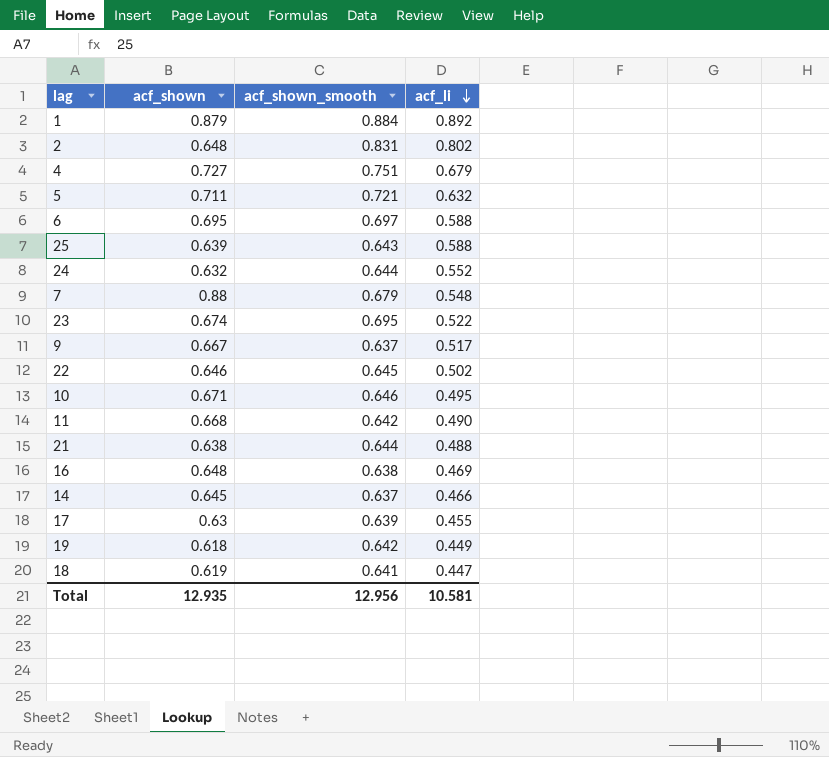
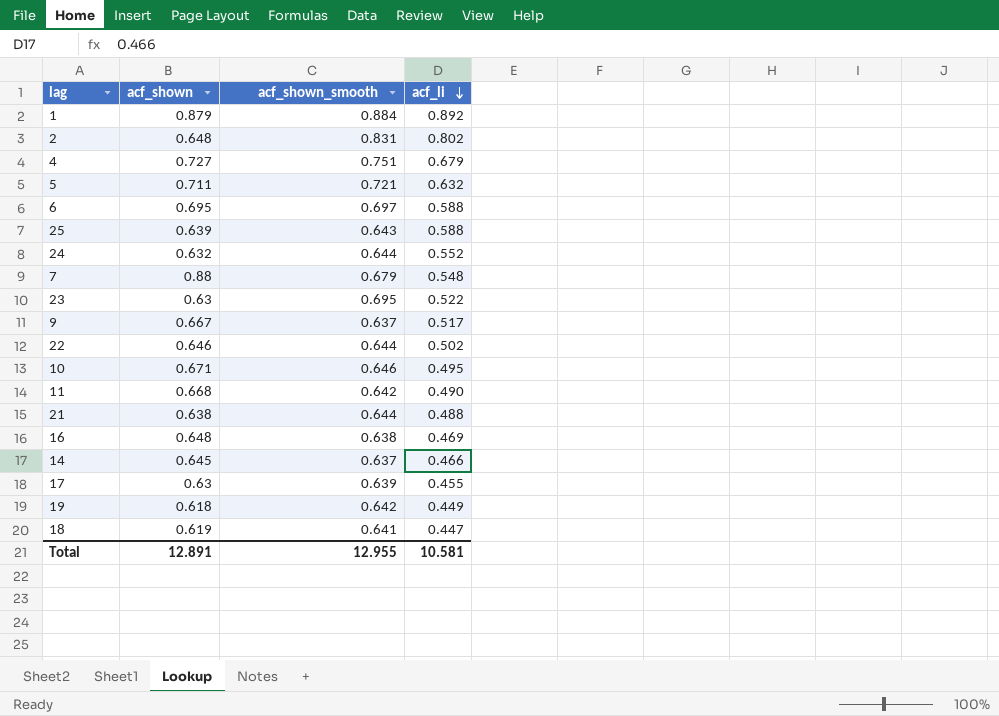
23 | acf_shown: 0.674 -> 0.63
22 | acf_shown_smooth: 0.645 -> 0.644
Total | acf_shown: 12.935 -> 12.891
Total | acf_shown_smooth: 12.956 -> 12.955

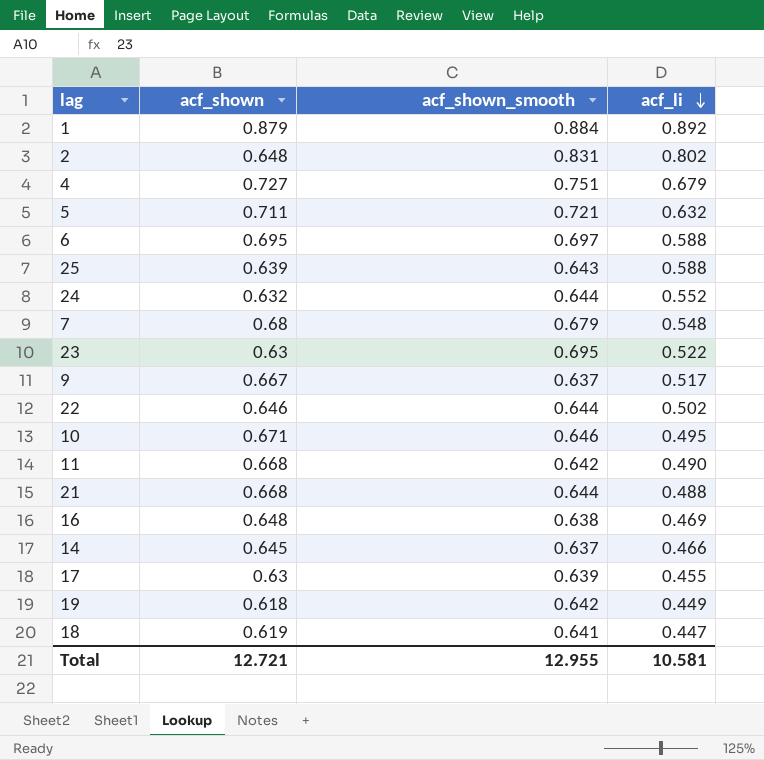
7 | acf_shown: 0.88 -> 0.68
21 | acf_shown: 0.638 -> 0.668
Total | acf_shown: 12.891 -> 12.721

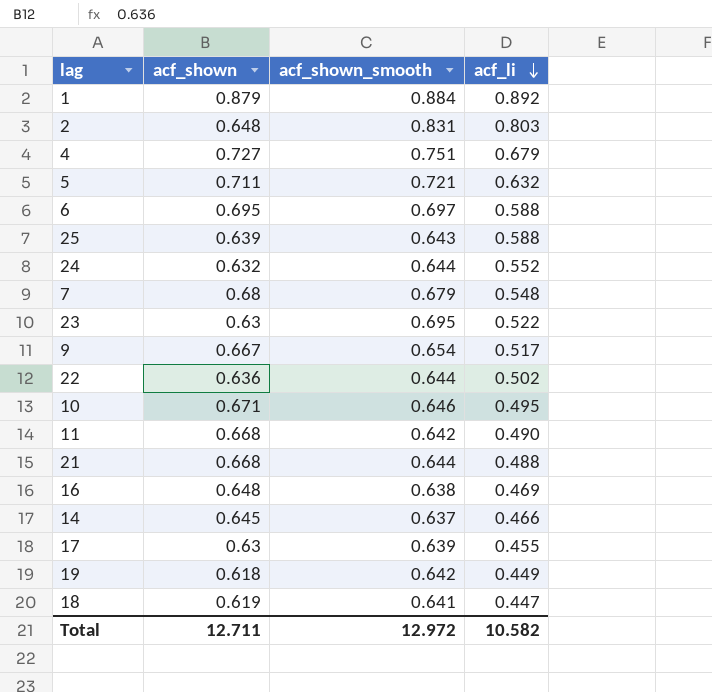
2 | acf_li: 0.802 -> 0.803
9 | acf_shown_smooth: 0.637 -> 0.654
22 | acf_shown: 0.646 -> 0.636
Total | acf_shown: 12.721 -> 12.711
Total | acf_shown_smooth: 12.955 -> 12.972
Total | acf_li: 10.581 -> 10.582

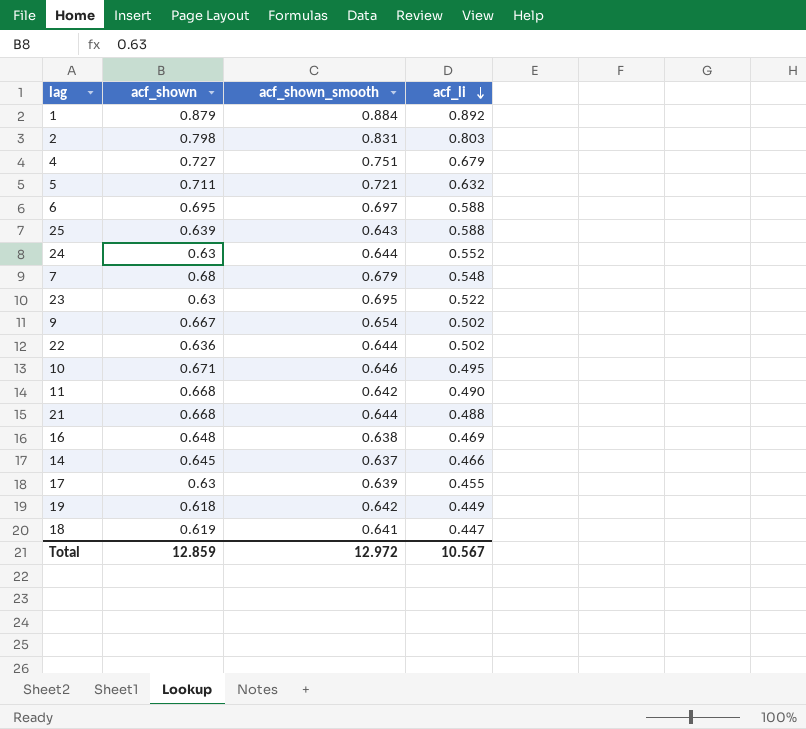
2 | acf_shown: 0.648 -> 0.798
24 | acf_shown: 0.632 -> 0.63
9 | acf_li: 0.517 -> 0.502
Total | acf_shown: 12.711 -> 12.859
Total | acf_li: 10.582 -> 10.567

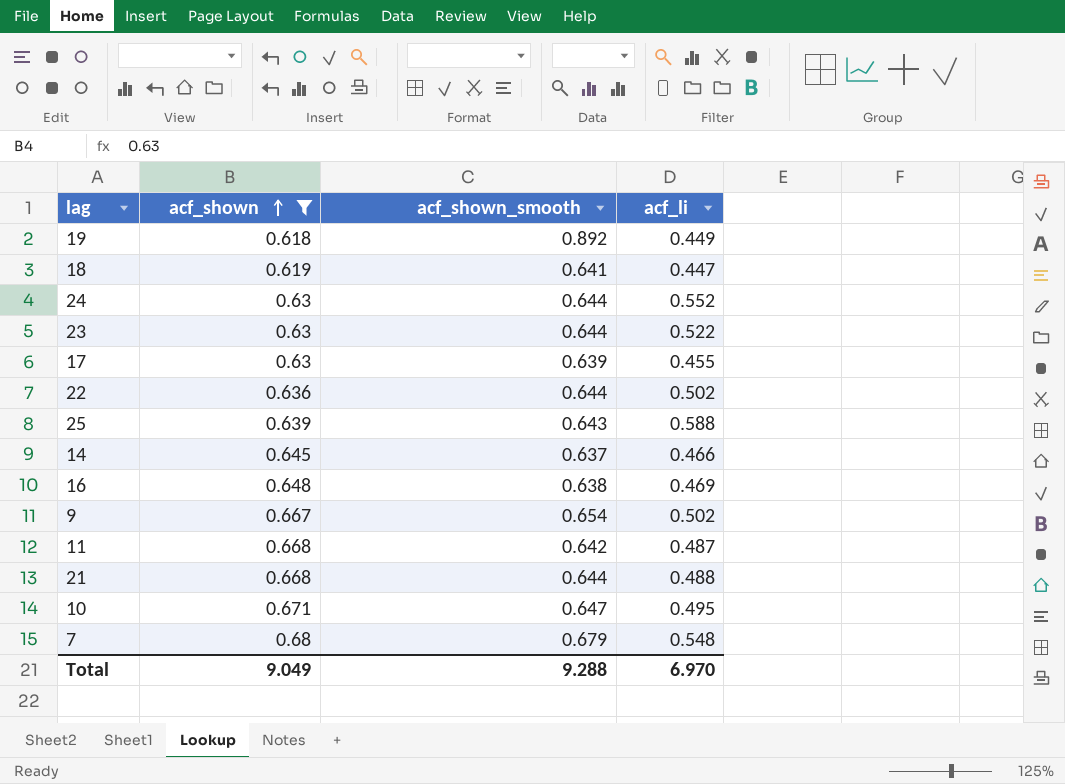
filter: none -> acf_shown <= 0.68
row order: acf_li descending -> acf_shown ascending
19 | acf_shown_smooth: 0.642 -> 0.892
23 | acf_shown_smooth: 0.695 -> 0.644
11 | acf_li: 0.490 -> 0.487
10 | acf_shown_smooth: 0.646 -> 0.647
Total | acf_shown: 12.859 -> 9.049
Total | acf_shown_smooth: 12.972 -> 9.288
Total | acf_li: 10.567 -> 6.970

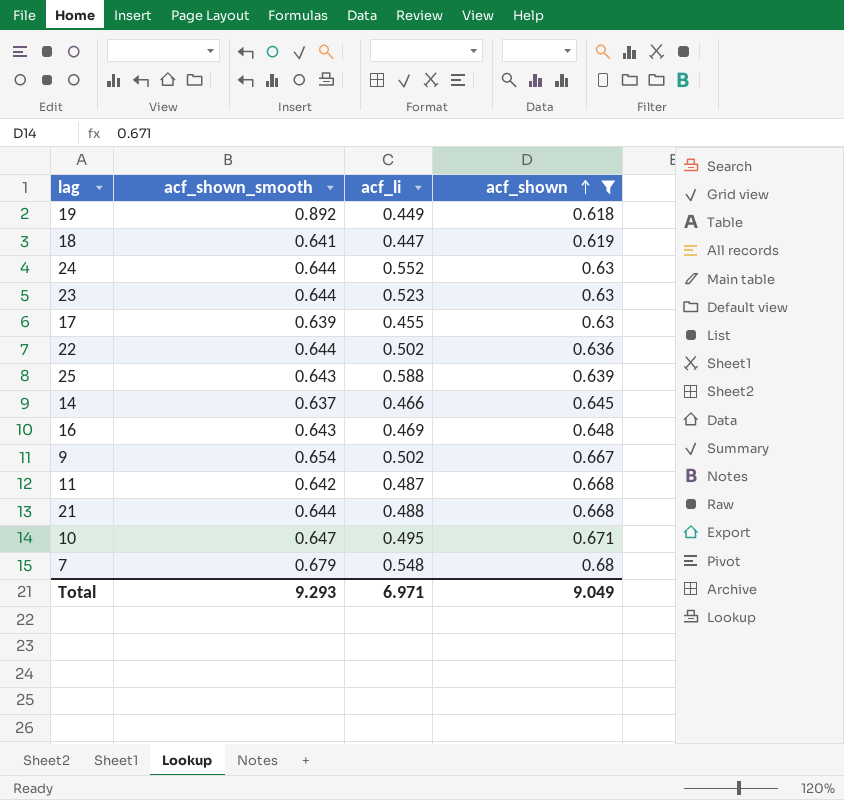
column acf_shown | position: 2 -> 4
23 | acf_li: 0.522 -> 0.523
16 | acf_shown_smooth: 0.638 -> 0.643
Total | acf_shown_smooth: 9.288 -> 9.293
Total | acf_li: 6.970 -> 6.971

